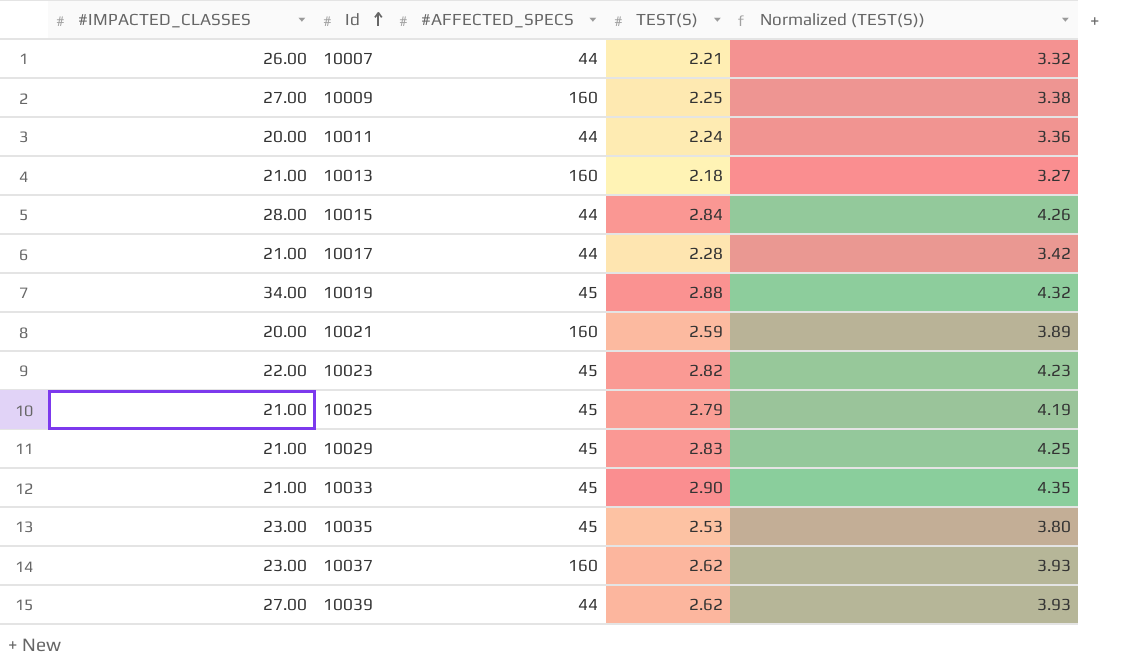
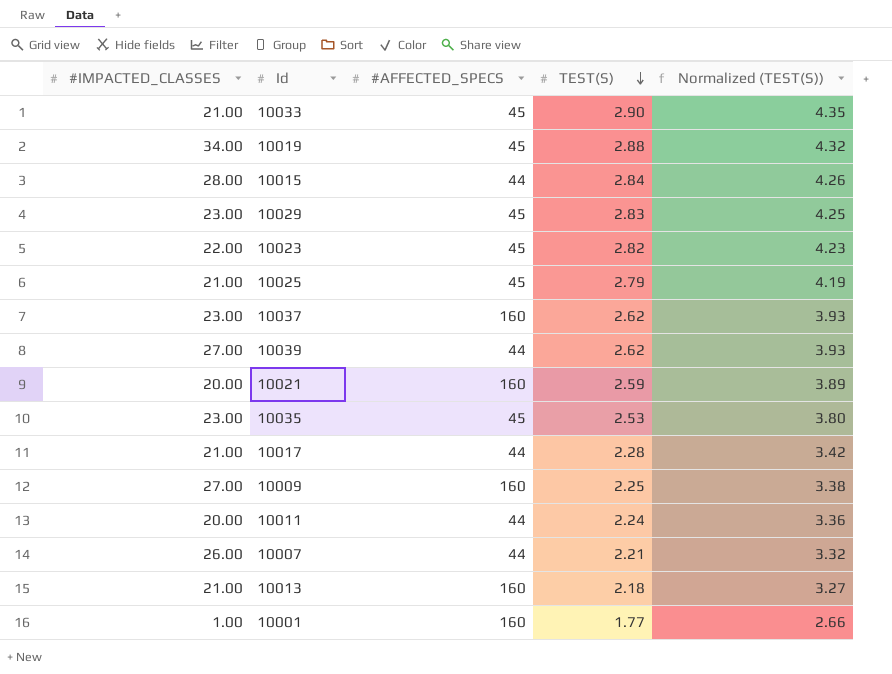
row order: Id ascending -> TEST(S) descending
10029 | #IMPACTED_CLASSES: 21.00 -> 23.00
row 10001: none -> 1.00 | 160 | 1.77 | 2.66

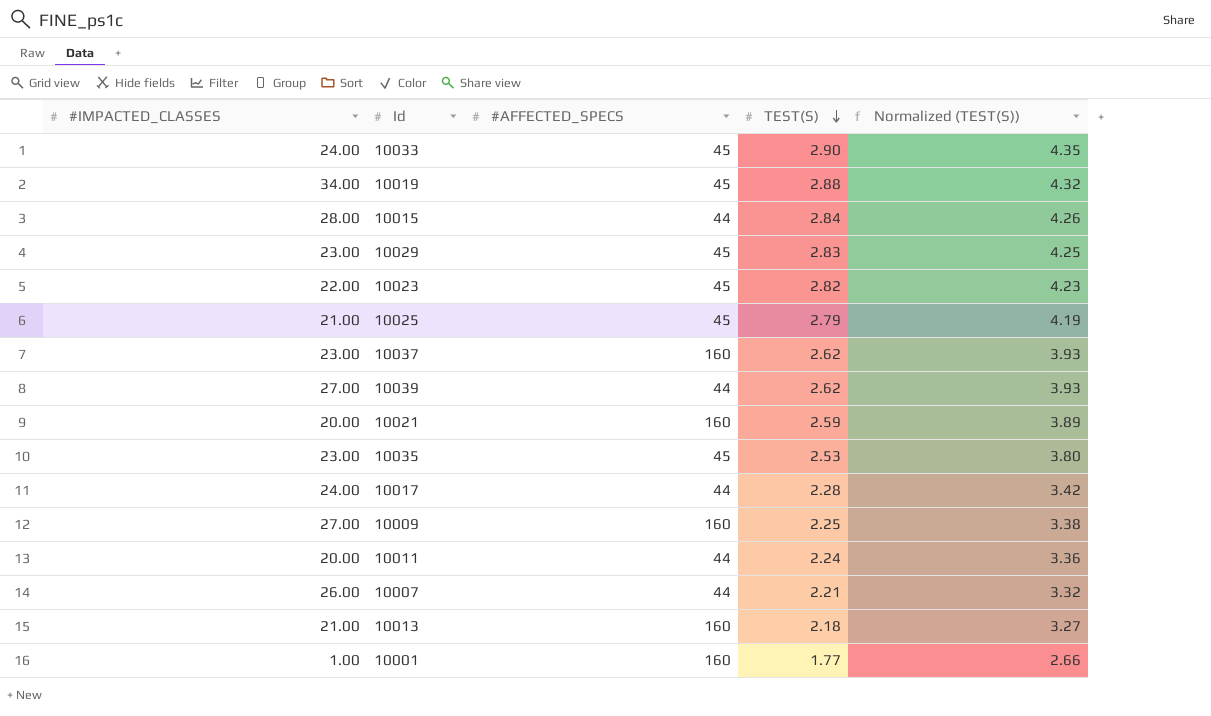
10033 | #IMPACTED_CLASSES: 21.00 -> 24.00
10017 | #IMPACTED_CLASSES: 21.00 -> 24.00

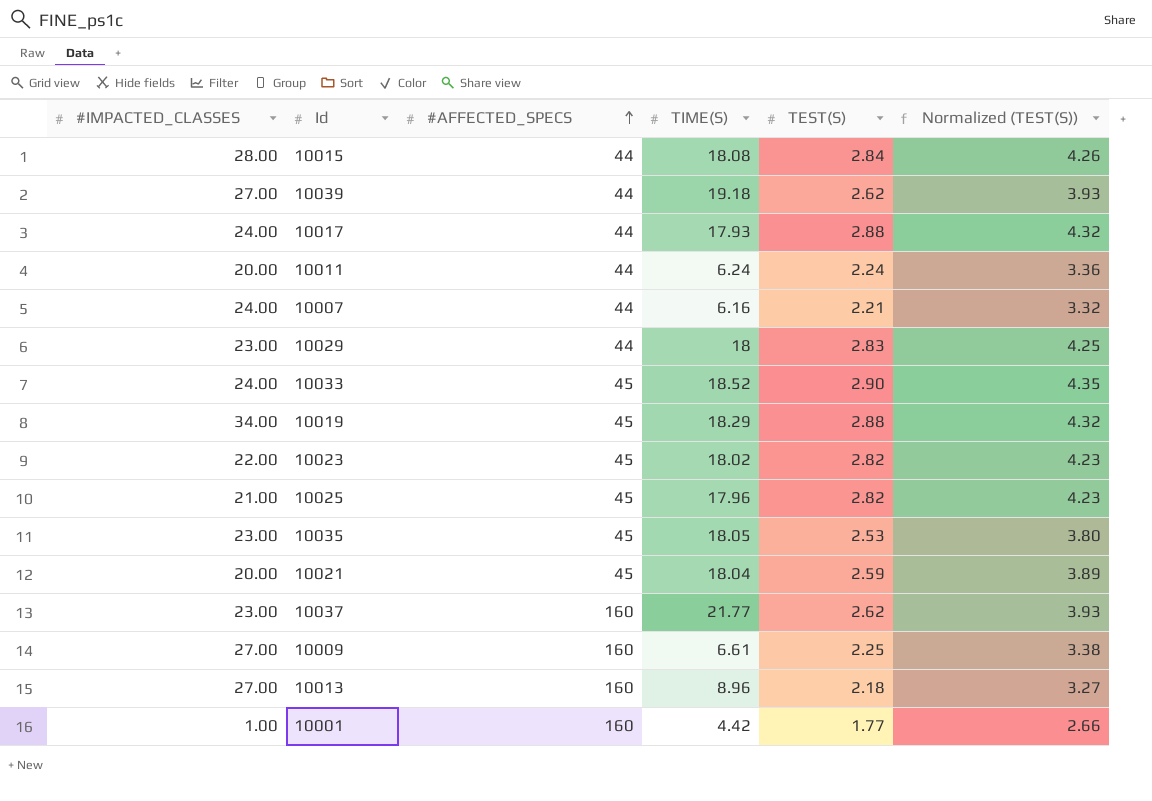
row order: TEST(S) descending -> #AFFECTED_SPECS ascending
column TIME(S) | position: none -> 4
10017 | TEST(S): 2.28 -> 2.88
10017 | Normalized (TEST(S)): 3.42 -> 4.32
10007 | #IMPACTED_CLASSES: 26.00 -> 24.00
10029 | #AFFECTED_SPECS: 45 -> 44
10025 | TEST(S): 2.79 -> 2.82
10025 | Normalized (TEST(S)): 4.19 -> 4.23
10021 | #AFFECTED_SPECS: 160 -> 45
10013 | #IMPACTED_CLASSES: 21.00 -> 27.00

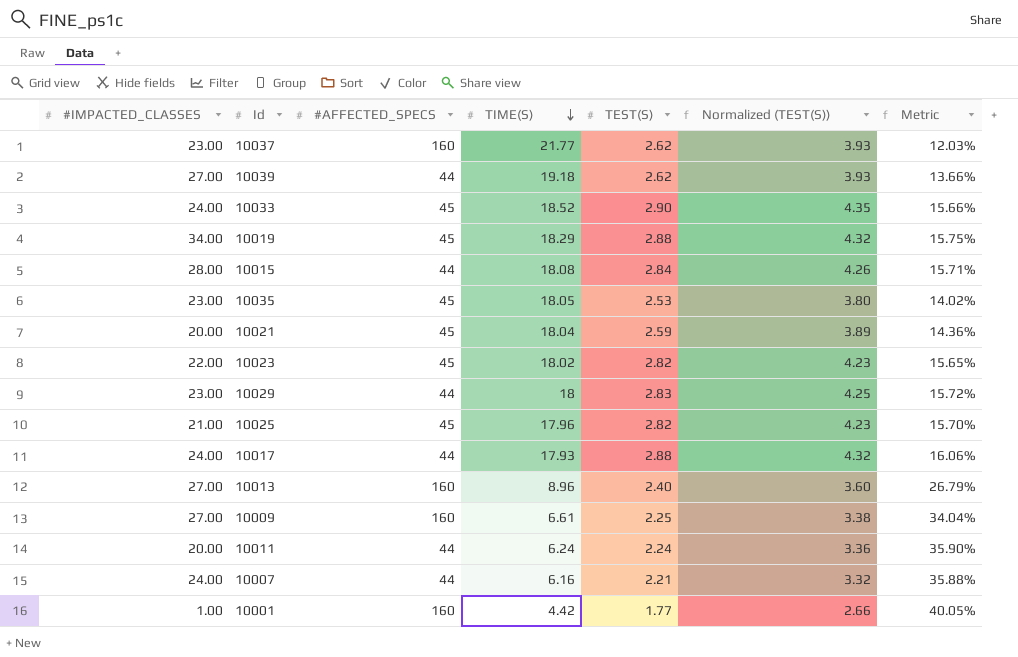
row order: #AFFECTED_SPECS ascending -> TIME(S) descending
column Metric | formula: none -> [TEST(S)] / [TIME(S)]
10013 | TEST(S): 2.18 -> 2.40
10013 | Normalized (TEST(S)): 3.27 -> 3.60

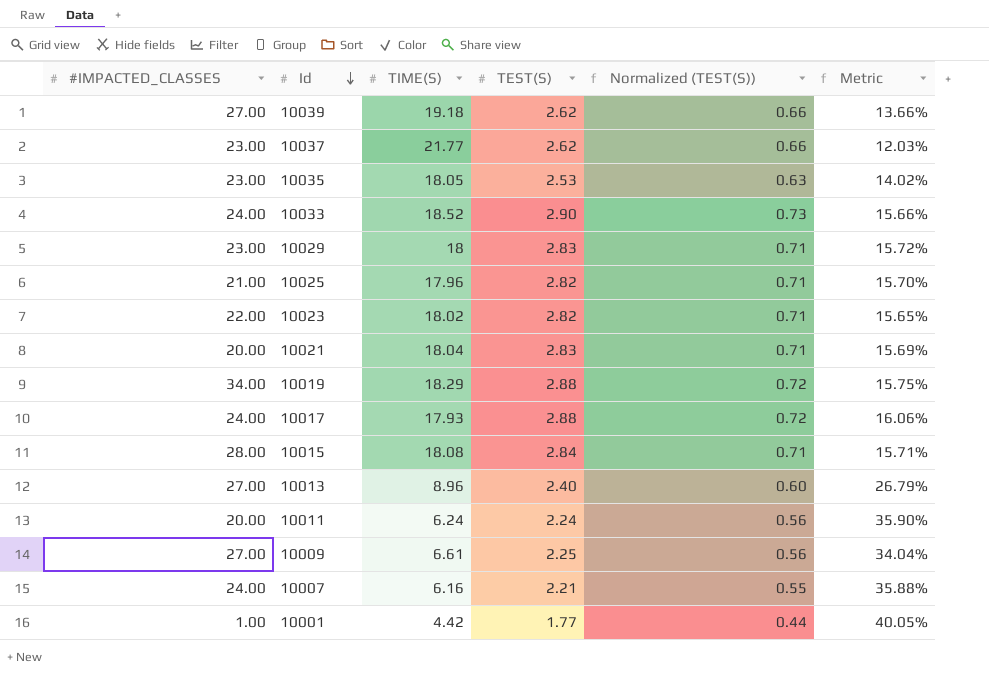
row order: TIME(S) descending -> Id descending
column #AFFECTED_SPECS | position: 3 -> none
column Normalized (TEST(S)) | formula: [TEST(S)] * 1.5 -> [TEST(S)] * 0.25
10021 | TEST(S): 2.59 -> 2.83
10021 | Metric: 14.36% -> 15.69%

